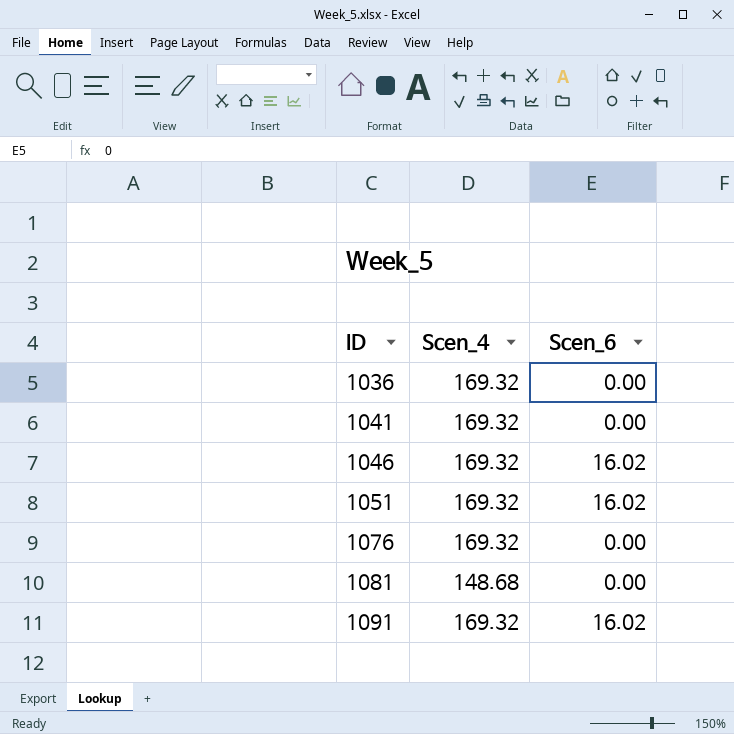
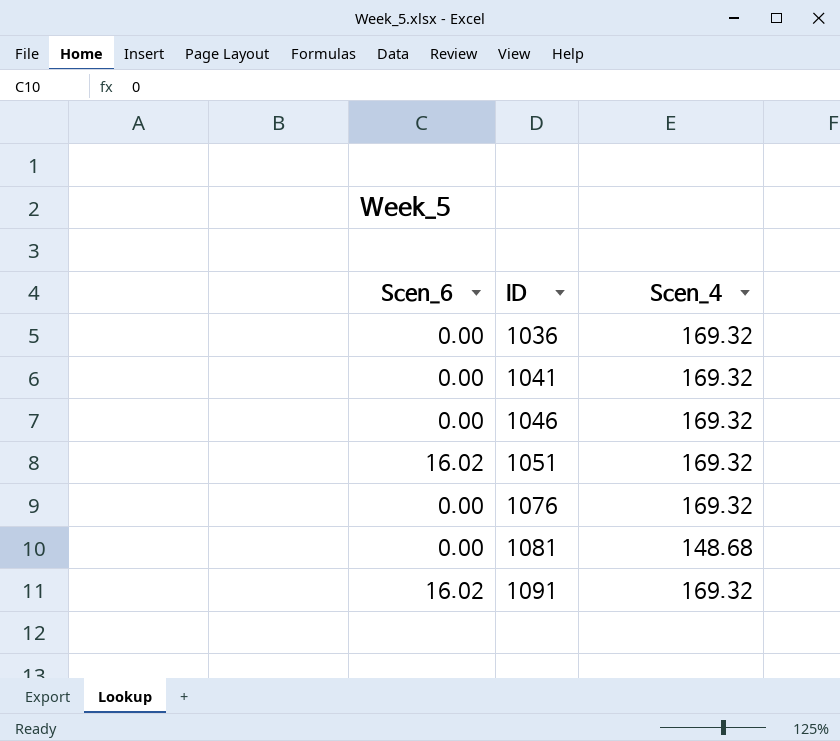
column Scen_6 | position: 3 -> 1
1046 | Scen_6: 16.02 -> 0.00

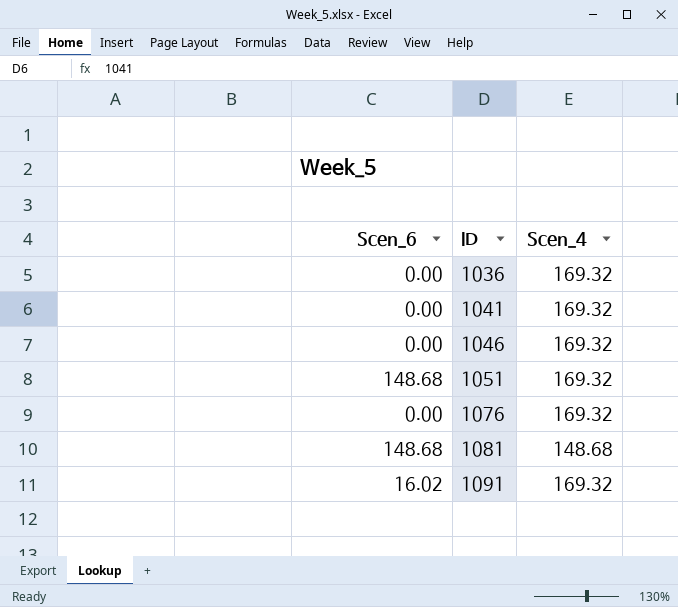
1051 | Scen_6: 16.02 -> 148.68
1081 | Scen_6: 0.00 -> 148.68

